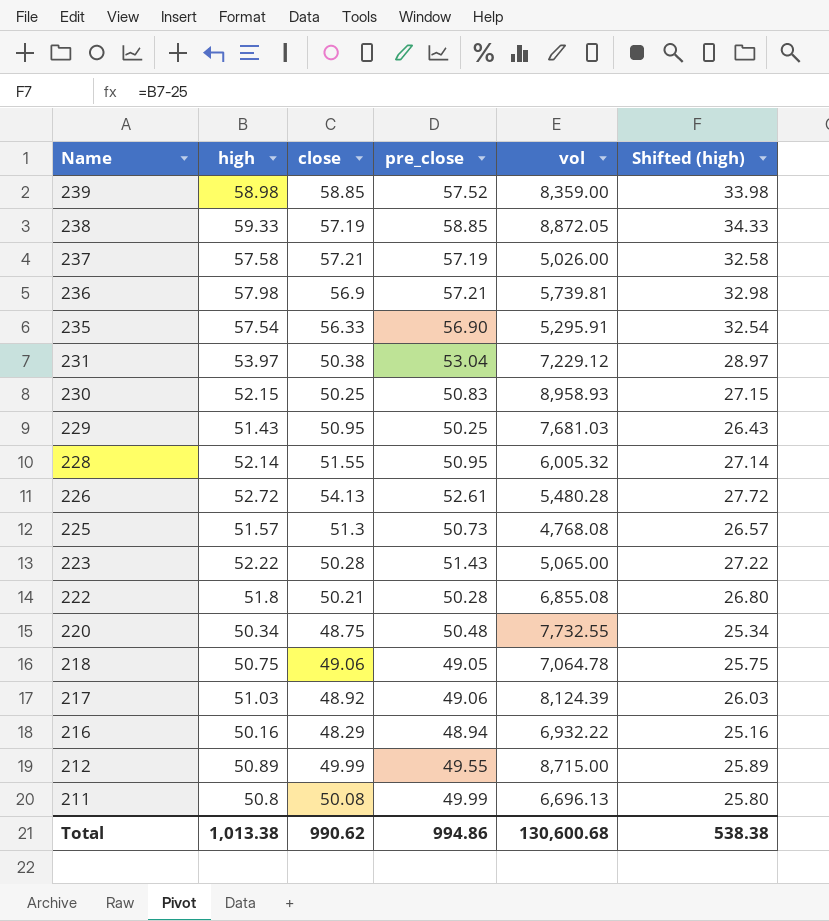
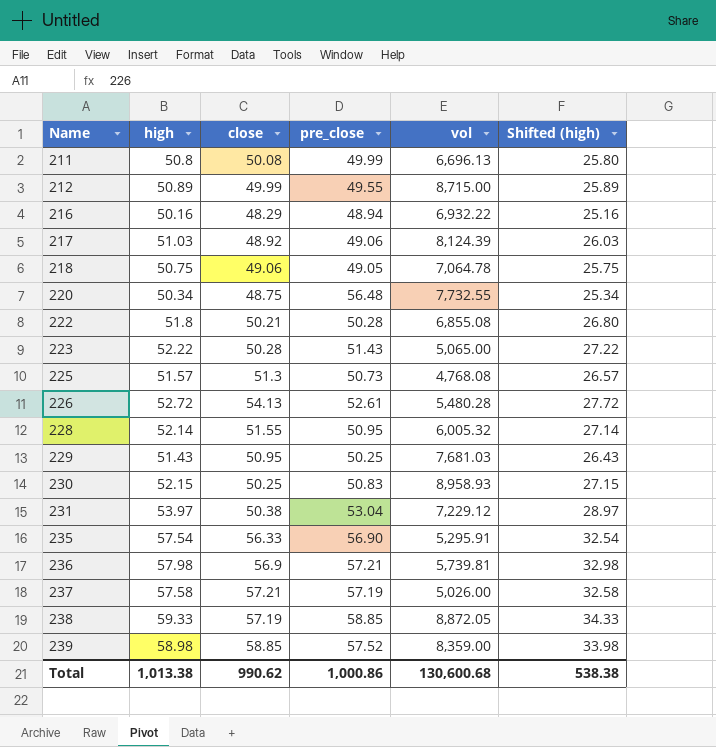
row order: Name descending -> Name ascending
220 | pre_close: 50.48 -> 56.48
Total | pre_close: 994.86 -> 1,000.86

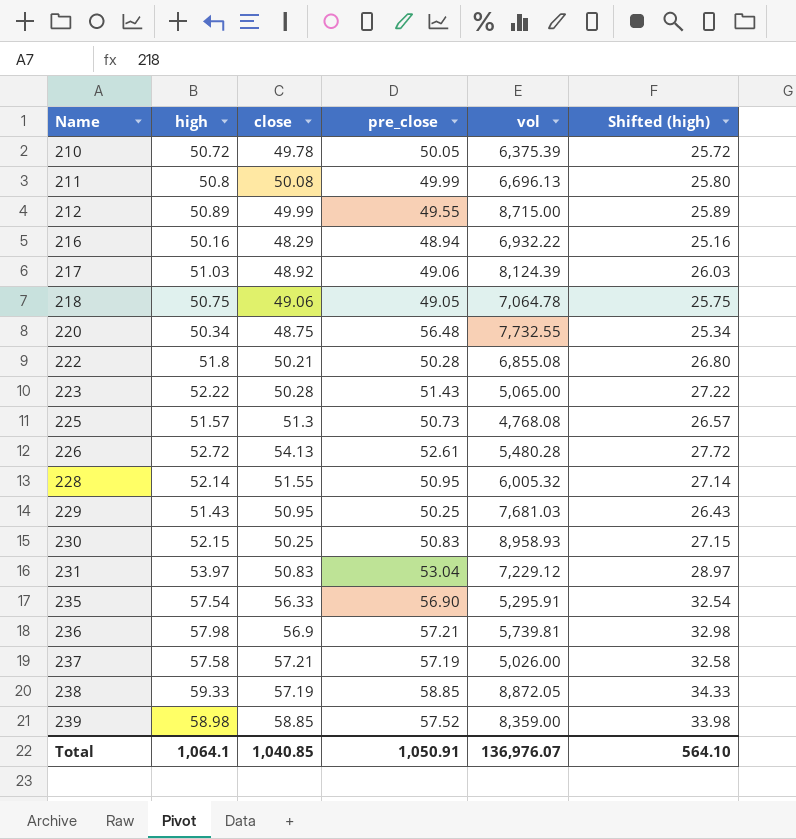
row 210: none -> 50.72 | 49.78 | 50.05 | 6,375.39 | 25.72
231 | close: 50.38 -> 50.83
Total | high: 1,013.38 -> 1,064.1
Total | close: 990.62 -> 1,040.85
Total | pre_close: 1,000.86 -> 1,050.91
Total | vol: 130,600.68 -> 136,976.07
Total | Shifted (high): 538.38 -> 564.10

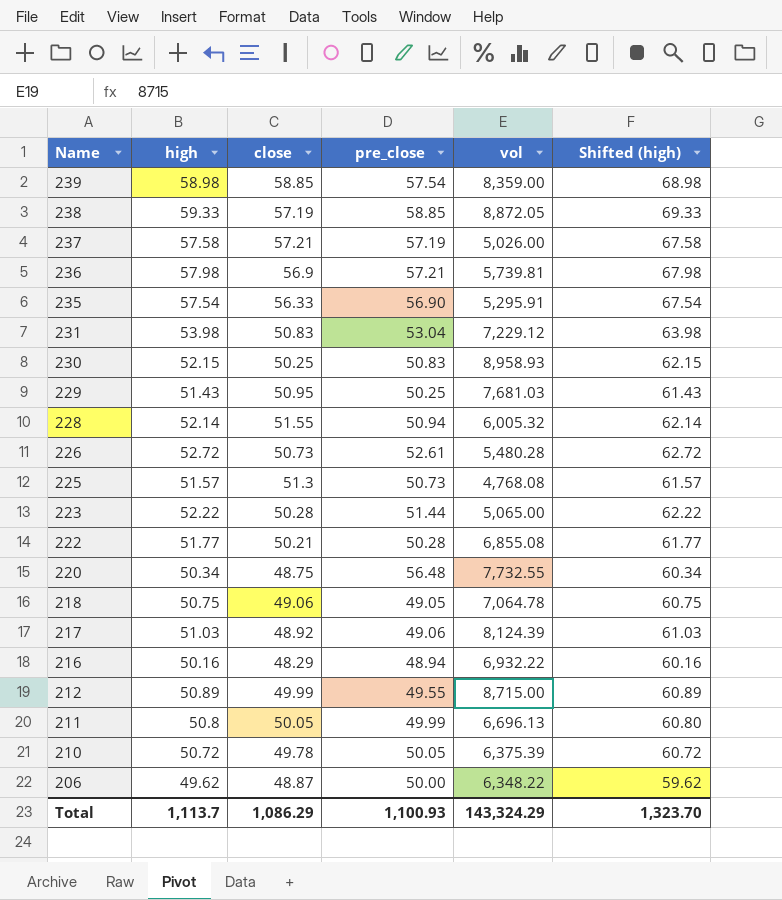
row order: Name ascending -> Name descending
column Shifted (high) | formula: [high] - 25 -> [high] + 10
239 | pre_close: 57.52 -> 57.54
231 | high: 53.97 -> 53.98
228 | pre_close: 50.95 -> 50.94
226 | close: 54.13 -> 50.73
223 | pre_close: 51.43 -> 51.44
222 | high: 51.8 -> 51.77
211 | close: 50.08 -> 50.05
row 206: none -> 49.62 | 48.87 | 50.00 | 6,348.22 | 59.62
Total | high: 1,064.1 -> 1,113.7
Total | close: 1,040.85 -> 1,086.29
Total | pre_close: 1,050.91 -> 1,100.93
Total | vol: 136,976.07 -> 143,324.29
Total | Shifted (high): 564.10 -> 1,323.70

